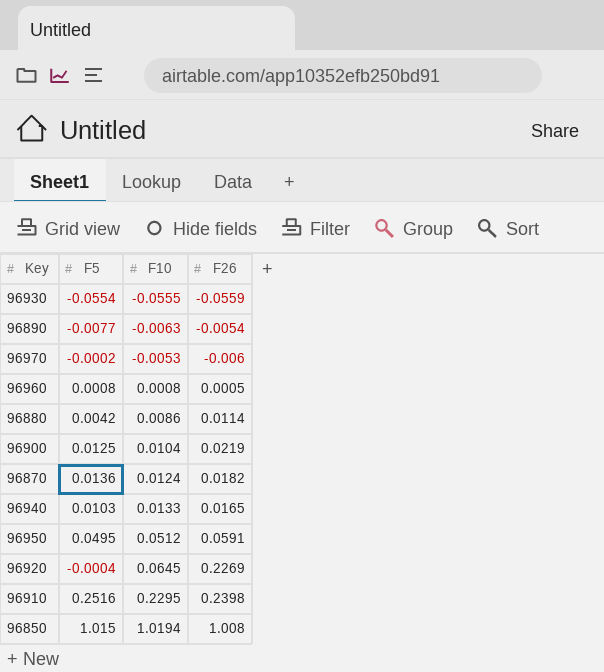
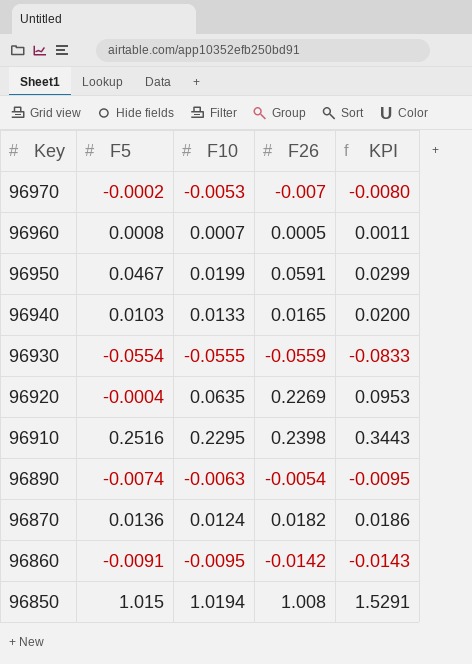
row order: F10 ascending -> Key descending
column KPI | formula: none -> [F10] * 1.5
row 96880: 0.0042 | 0.0086 | 0.0114 -> none
row 96900: 0.0125 | 0.0104 | 0.0219 -> none
96970 | F26: -0.006 -> -0.007
96960 | F10: 0.0008 -> 0.0007
96950 | F5: 0.0495 -> 0.0467
96950 | F10: 0.0512 -> 0.0199
96920 | F10: 0.0645 -> 0.0635
96890 | F5: -0.0077 -> -0.0074
row 96860: none -> -0.0091 | -0.0095 | -0.0142 | -0.0143

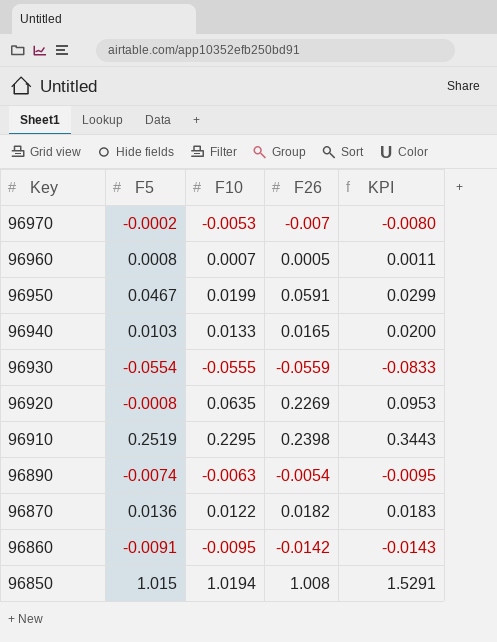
96920 | F5: -0.0004 -> -0.0008
96910 | F5: 0.2516 -> 0.2519
96870 | F10: 0.0124 -> 0.0122
96870 | KPI: 0.0186 -> 0.0183

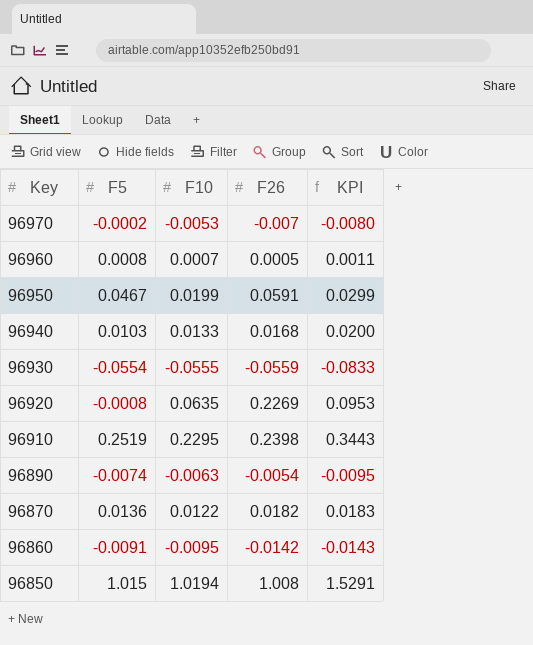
96940 | F26: 0.0165 -> 0.0168

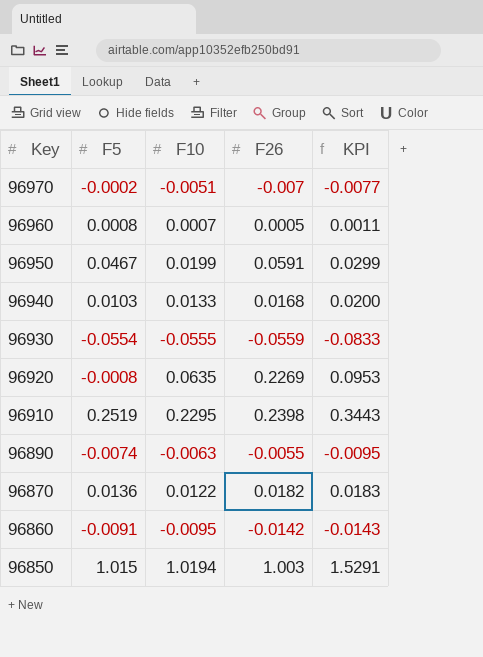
96970 | F10: -0.0053 -> -0.0051
96970 | KPI: -0.0080 -> -0.0077
96890 | F26: -0.0054 -> -0.0055
96850 | F26: 1.008 -> 1.003

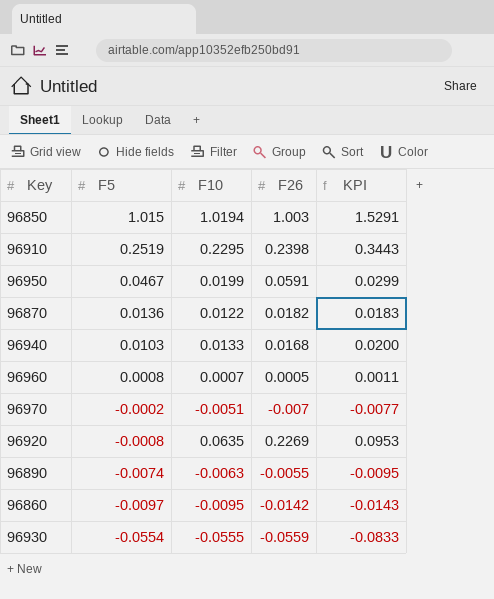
row order: Key descending -> F5 descending
96860 | F5: -0.0091 -> -0.0097

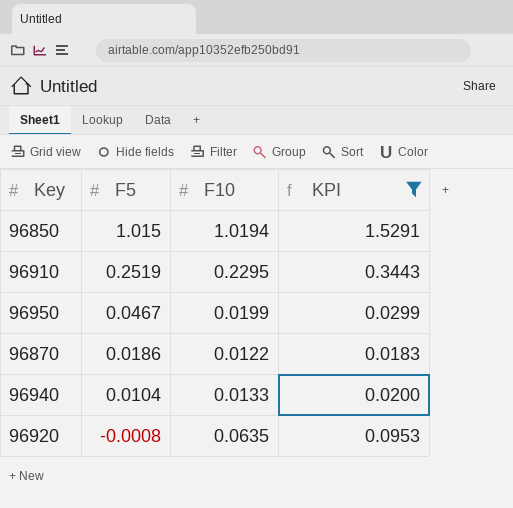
filter: none -> KPI >= 0.0183
column F26 | position: 4 -> none
96870 | F5: 0.0136 -> 0.0186
96940 | F5: 0.0103 -> 0.0104

